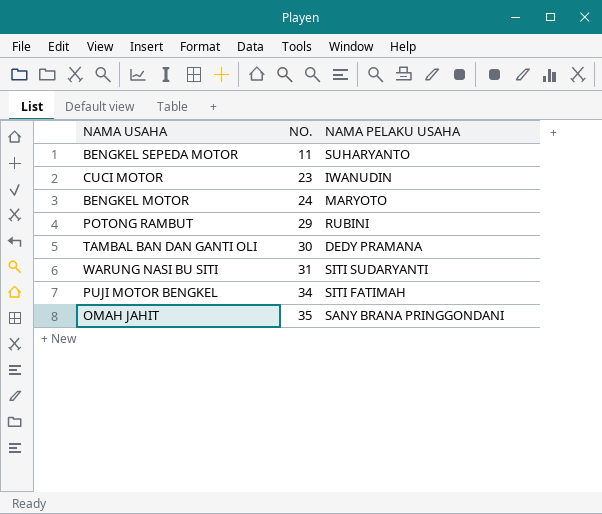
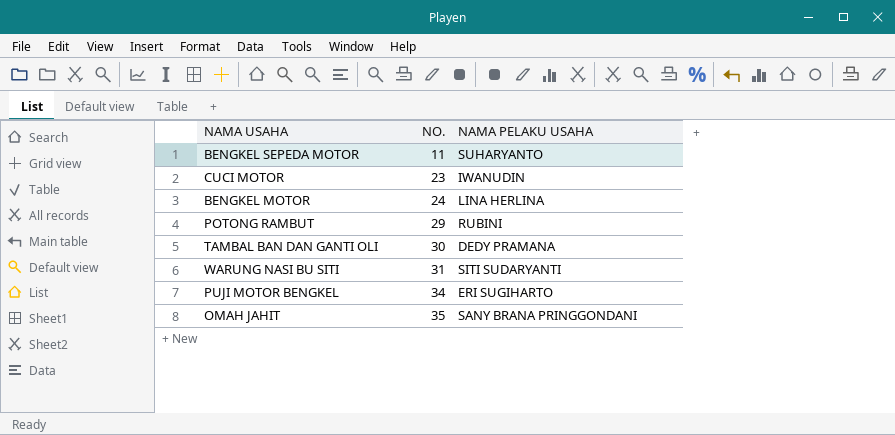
BENGKEL MOTOR | NAMA PELAKU USAHA: MARYOTO -> LINA HERLINA
PUJI MOTOR BENGKEL | NAMA PELAKU USAHA: SITI FATIMAH -> ERI SUGIHARTO

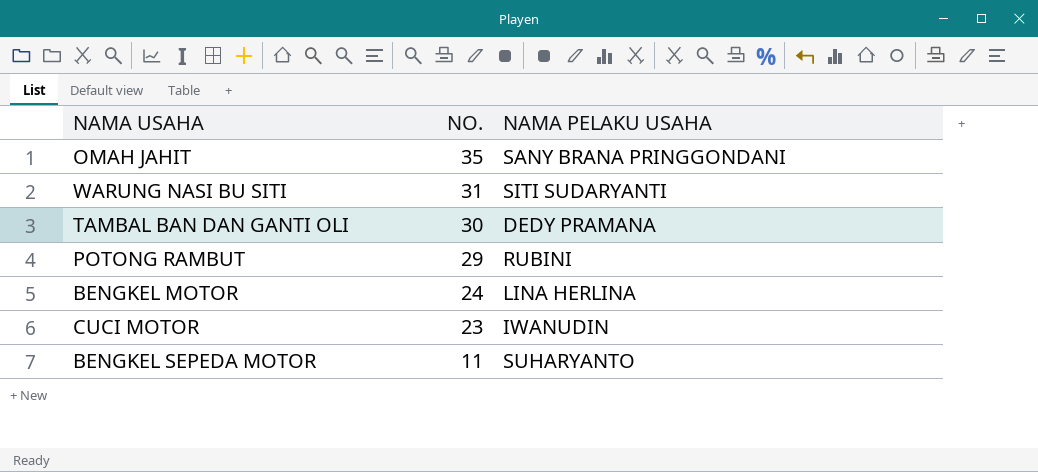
row order: NO. ascending -> NO. descending
row PUJI MOTOR BENGKEL: 34 | ERI SUGIHARTO -> none

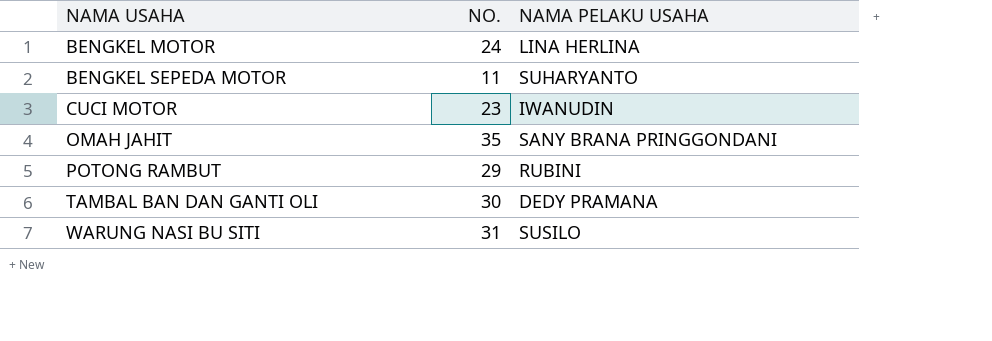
row order: NO. descending -> NAMA USAHA ascending
WARUNG NASI BU SITI | NAMA PELAKU USAHA: SITI SUDARYANTI -> SUSILO

